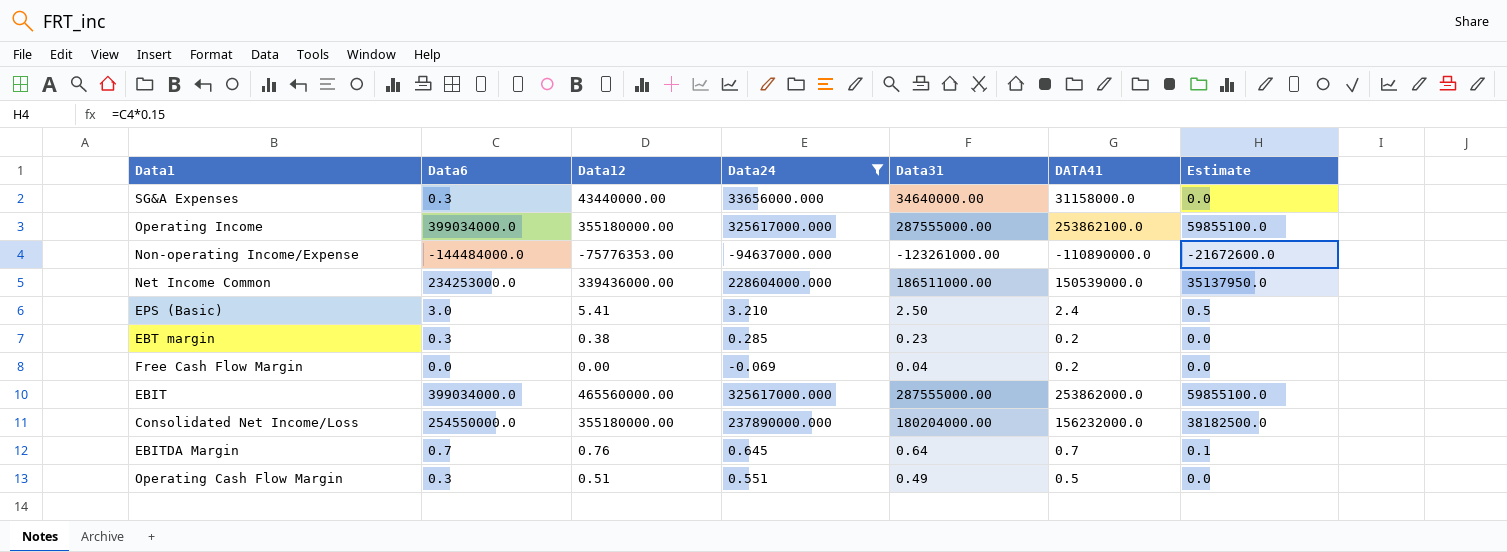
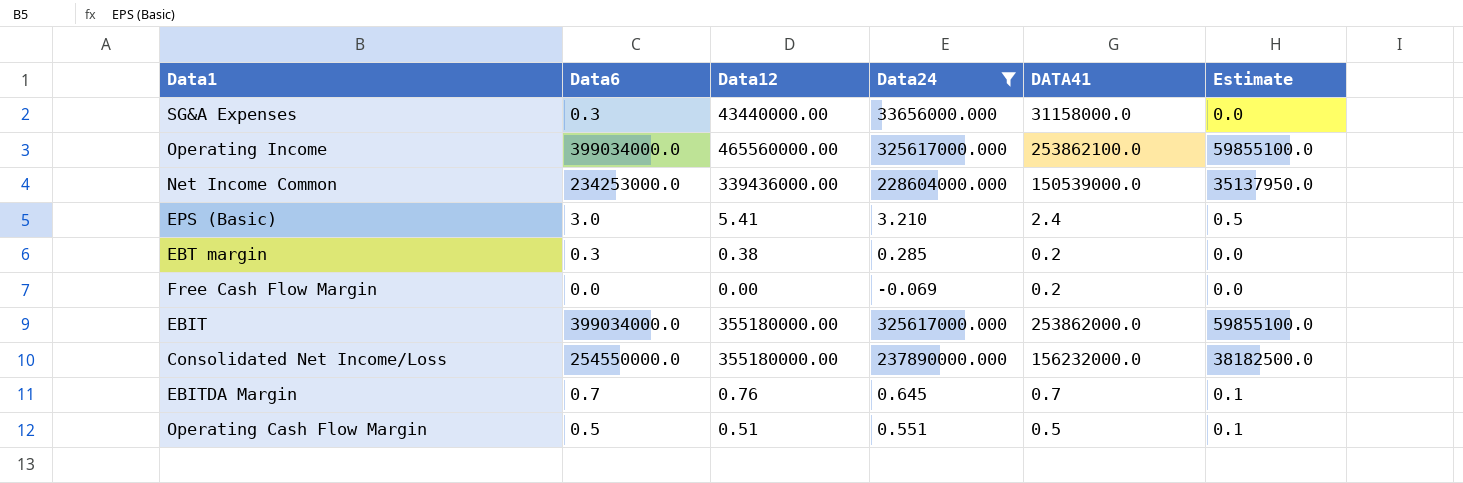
column Data31 | position: 5 -> none
row Non-operating Income/Expense: -144484000.0 | -75776353.00 | -94637000.000 | -123261000.00 | -110890000.0 | -21672600.0 -> none
Operating Income | Data12: 355180000.00 -> 465560000.00
EBIT | Data12: 465560000.00 -> 355180000.00
Operating Cash Flow Margin | Data6: 0.3 -> 0.5
Operating Cash Flow Margin | Estimate: 0.0 -> 0.1

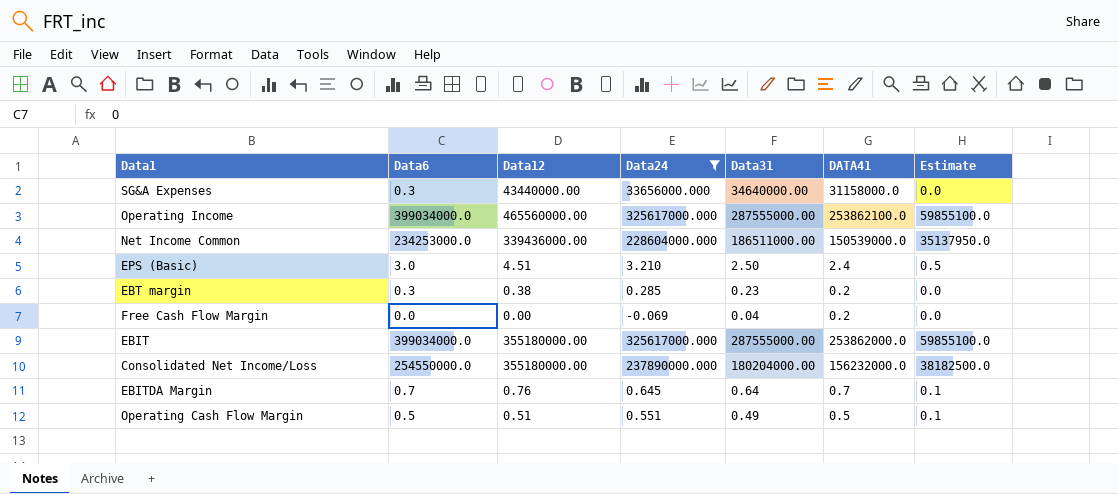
column Data31 | position: none -> 5
EPS (Basic) | Data12: 5.41 -> 4.51

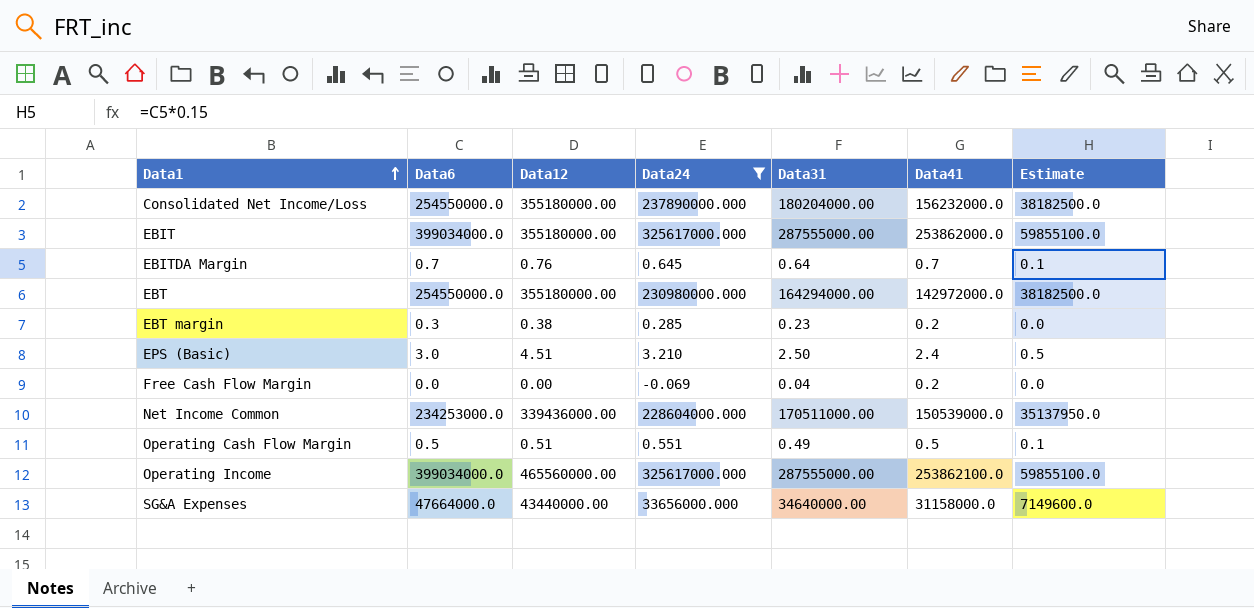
row order: none -> Data1 ascending
column name: DATA41 -> Data41
row EBT: none -> 254550000.0 | 355180000.00 | 230980000.000 | 164294000.00 | 142972000.0 | 38182500.0
Net Income Common | Data31: 186511000.00 -> 170511000.00
SG&A Expenses | Data6: 0.3 -> 47664000.0
SG&A Expenses | Estimate: 0.0 -> 7149600.0

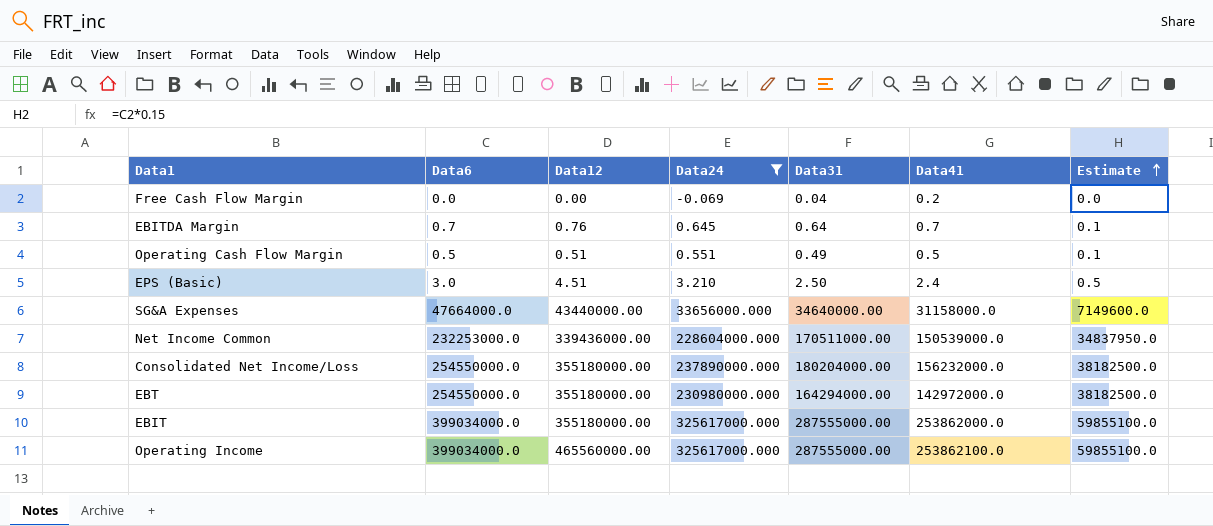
row order: Data1 ascending -> Estimate ascending
row EBT margin: 0.3 | 0.38 | 0.285 | 0.23 | 0.2 | 0.0 -> none
Net Income Common | Data6: 234253000.0 -> 232253000.0
Net Income Common | Estimate: 35137950.0 -> 34837950.0

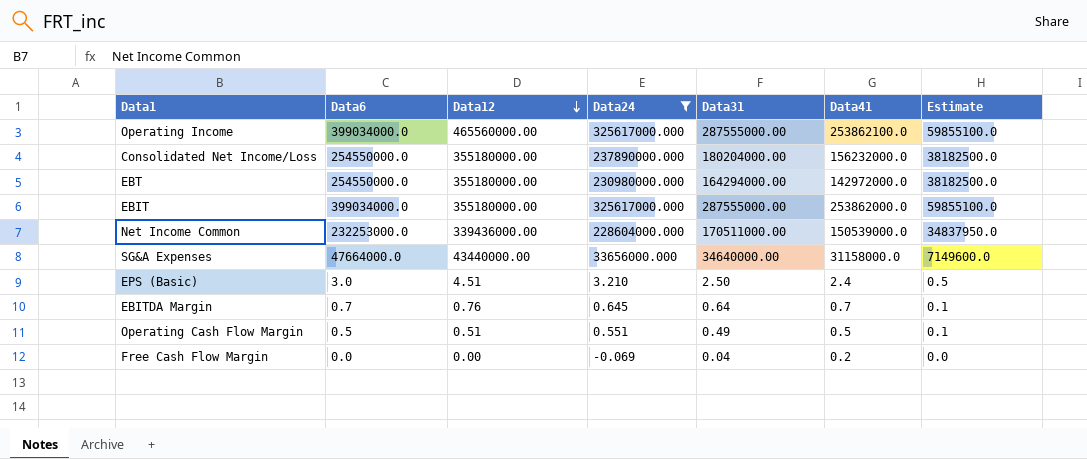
row order: Estimate ascending -> Data12 descending

